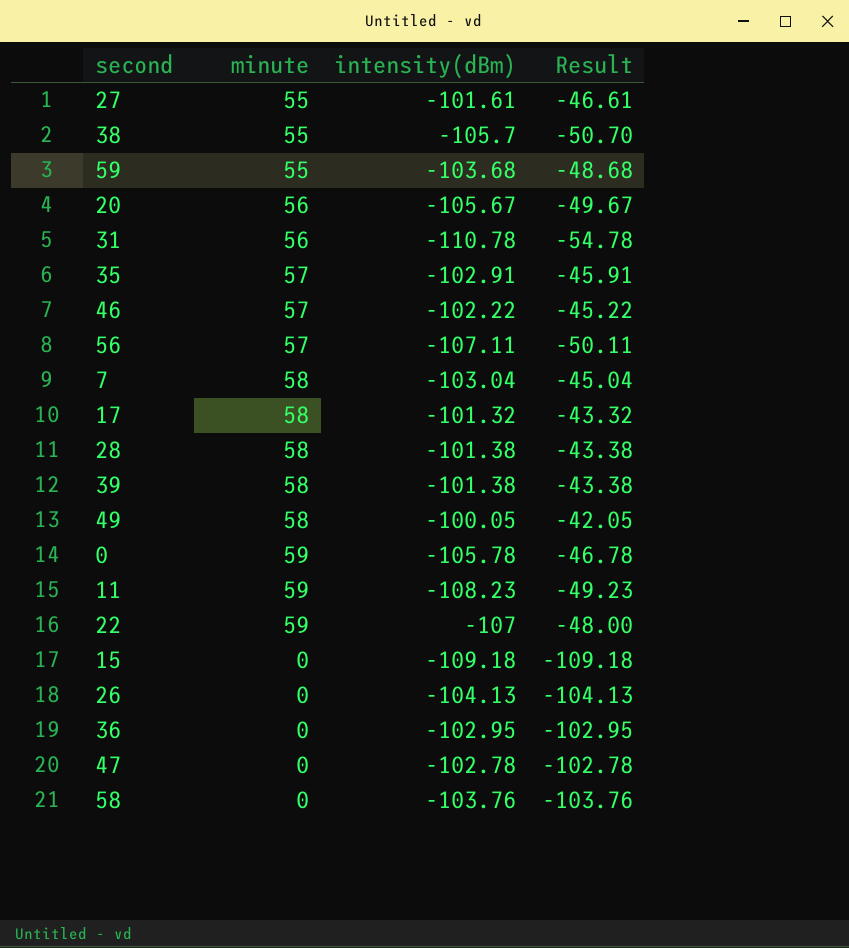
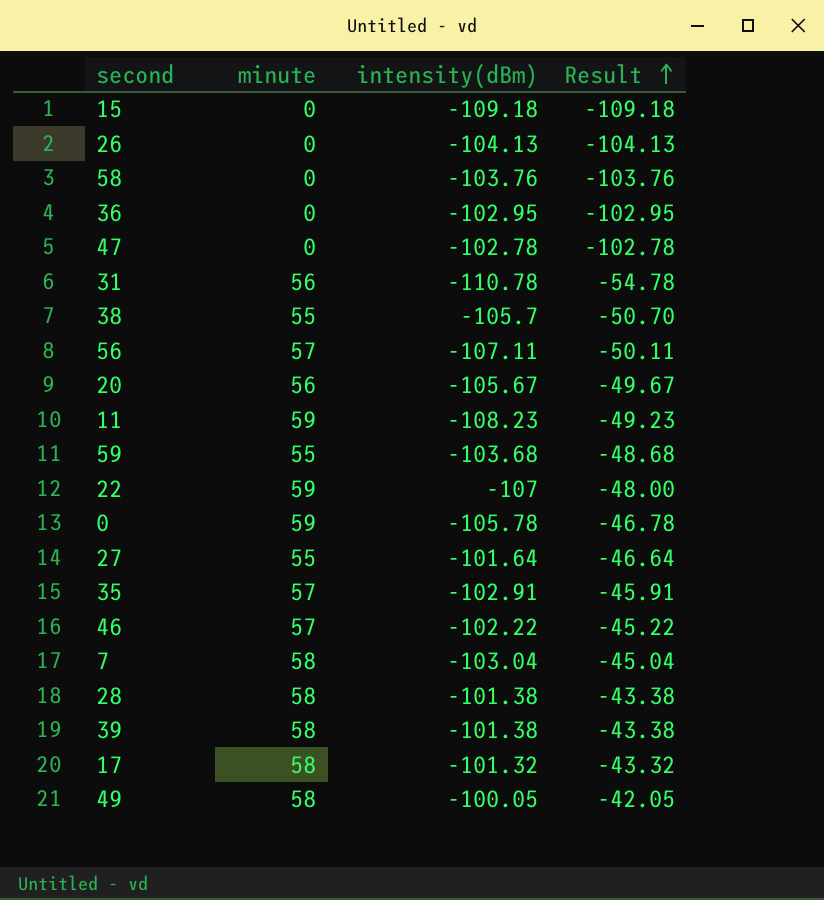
row order: none -> Result ascending
27 | intensity(dBm): -101.61 -> -101.64
27 | Result: -46.61 -> -46.64

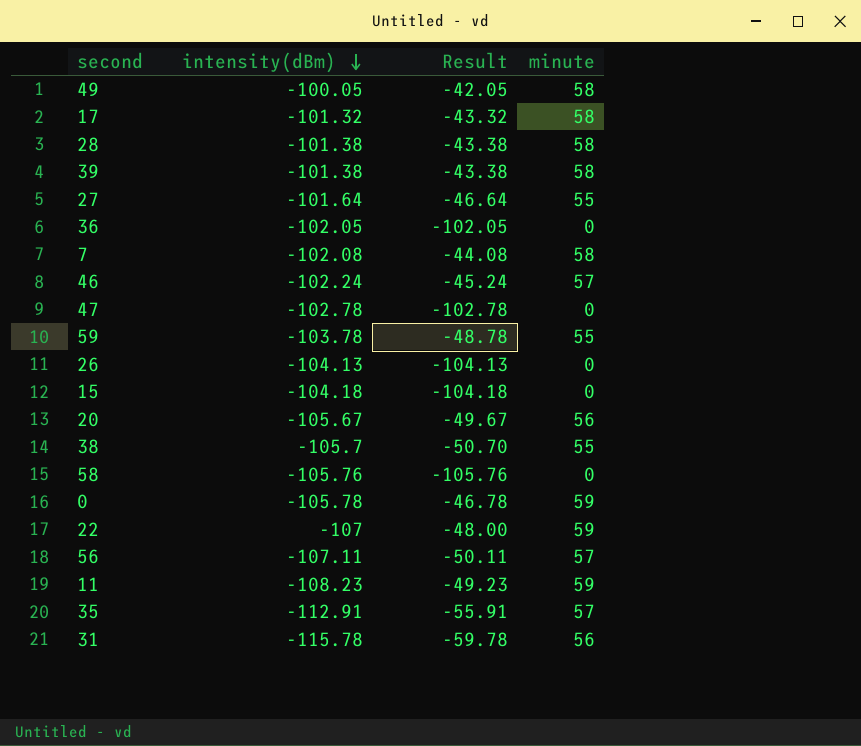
row order: Result ascending -> intensity(dBm) descending
column minute | position: 2 -> 4
36 | intensity(dBm): -102.95 -> -102.05
36 | Result: -102.95 -> -102.05
7 | intensity(dBm): -103.04 -> -102.08
7 | Result: -45.04 -> -44.08
46 | intensity(dBm): -102.22 -> -102.24
46 | Result: -45.22 -> -45.24
59 | intensity(dBm): -103.68 -> -103.78
59 | Result: -48.68 -> -48.78
15 | intensity(dBm): -109.18 -> -104.18
15 | Result: -109.18 -> -104.18
58 | intensity(dBm): -103.76 -> -105.76
58 | Result: -103.76 -> -105.76
35 | intensity(dBm): -102.91 -> -112.91
35 | Result: -45.91 -> -55.91
31 | intensity(dBm): -110.78 -> -115.78
31 | Result: -54.78 -> -59.78

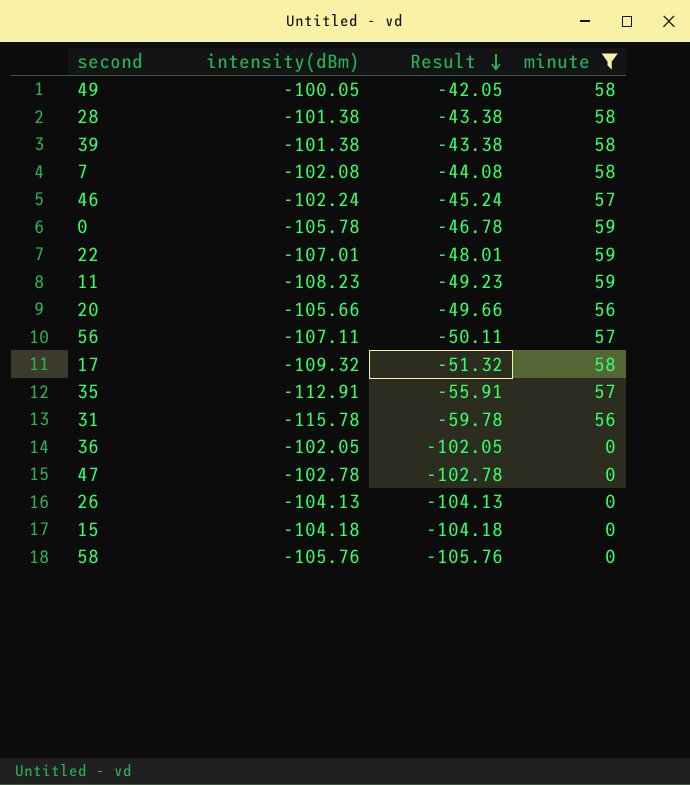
filter: none -> minute != 55
row order: intensity(dBm) descending -> Result descending
22 | intensity(dBm): -107 -> -107.01
22 | Result: -48.00 -> -48.01
20 | intensity(dBm): -105.67 -> -105.66
20 | Result: -49.67 -> -49.66
17 | intensity(dBm): -101.32 -> -109.32
17 | Result: -43.32 -> -51.32

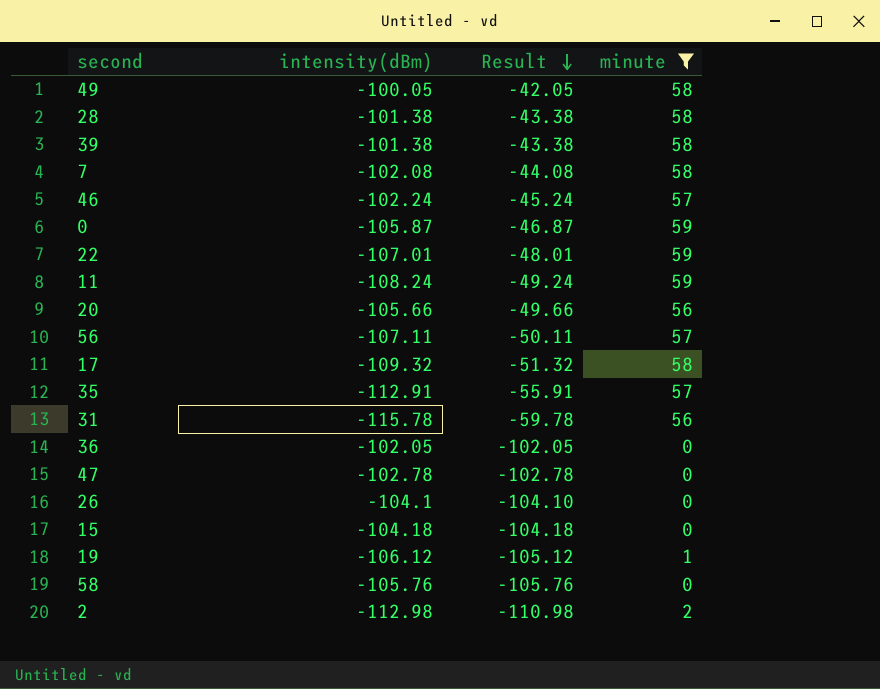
0 | intensity(dBm): -105.78 -> -105.87
0 | Result: -46.78 -> -46.87
11 | intensity(dBm): -108.23 -> -108.24
11 | Result: -49.23 -> -49.24
26 | intensity(dBm): -104.13 -> -104.1
26 | Result: -104.13 -> -104.10
row 19: none -> -106.12 | -105.12 | 1
row 2: none -> -112.98 | -110.98 | 2

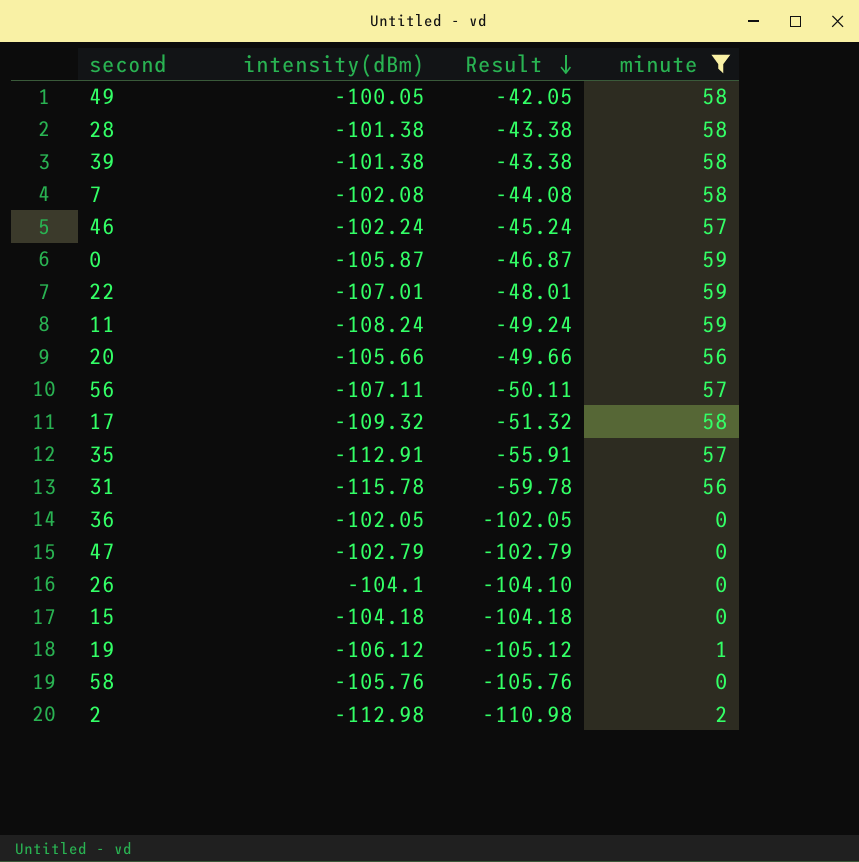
47 | intensity(dBm): -102.78 -> -102.79
47 | Result: -102.78 -> -102.79

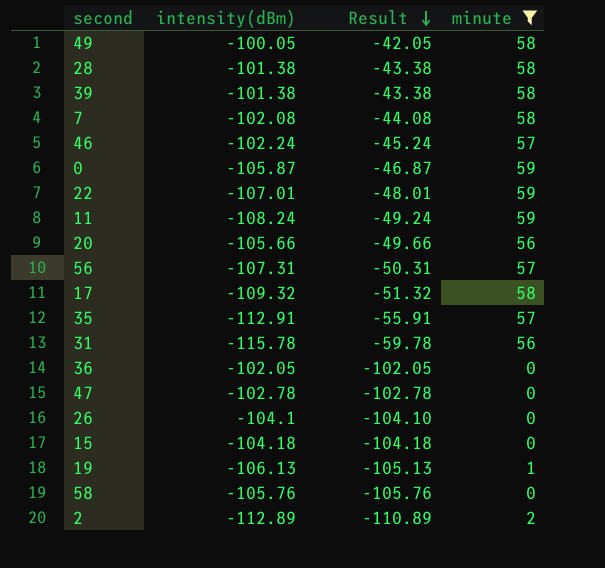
56 | intensity(dBm): -107.11 -> -107.31
56 | Result: -50.11 -> -50.31
47 | intensity(dBm): -102.79 -> -102.78
47 | Result: -102.79 -> -102.78
19 | intensity(dBm): -106.12 -> -106.13
19 | Result: -105.12 -> -105.13
2 | intensity(dBm): -112.98 -> -112.89
2 | Result: -110.98 -> -110.89

